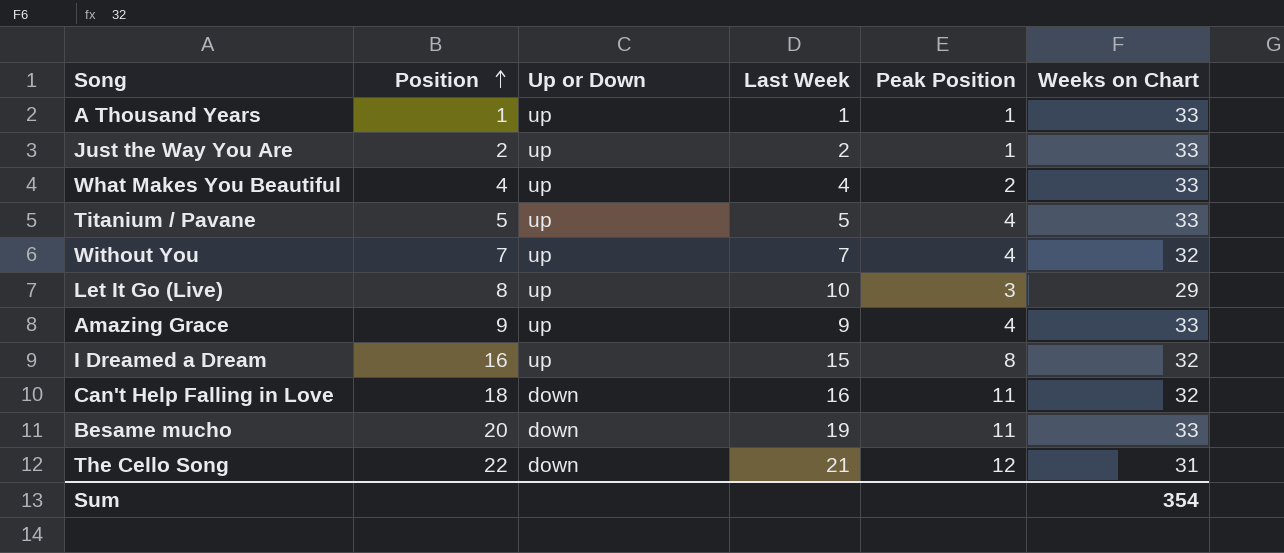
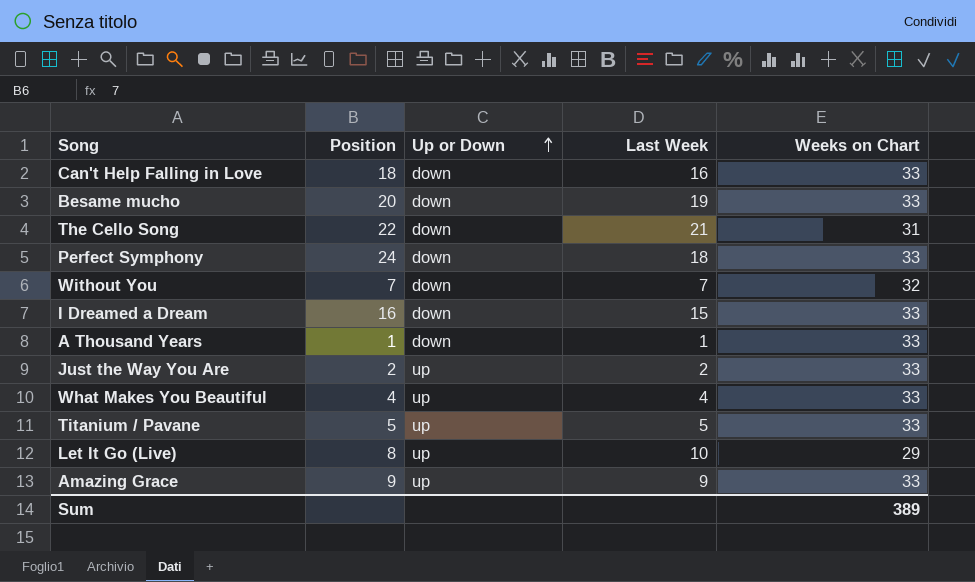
row order: Position ascending -> Up or Down ascending
column Peak Position | position: 5 -> none
Can't Help Falling in Love | Weeks on Chart: 32 -> 33
row Perfect Symphony: none -> 24 | down | 18 | 33
Without You | Up or Down: up -> down
I Dreamed a Dream | Up or Down: up -> down
I Dreamed a Dream | Weeks on Chart: 32 -> 33
A Thousand Years | Up or Down: up -> down
Sum | Weeks on Chart: 354 -> 389

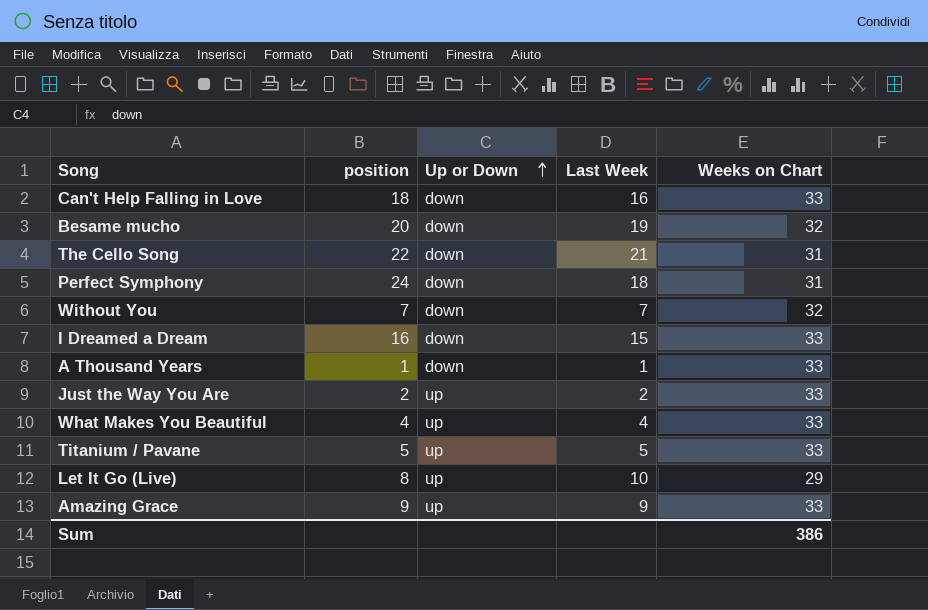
column name: Position -> position
Besame mucho | Weeks on Chart: 33 -> 32
Perfect Symphony | Weeks on Chart: 33 -> 31
Sum | Weeks on Chart: 389 -> 386

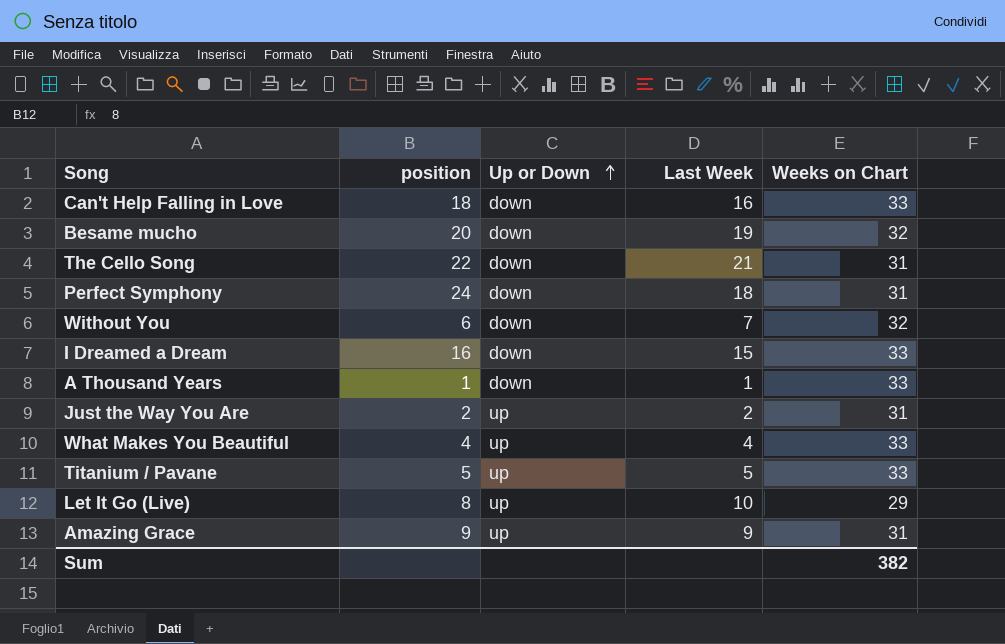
Without You | position: 7 -> 6
Just the Way You Are | Weeks on Chart: 33 -> 31
Amazing Grace | Weeks on Chart: 33 -> 31
Sum | Weeks on Chart: 386 -> 382

